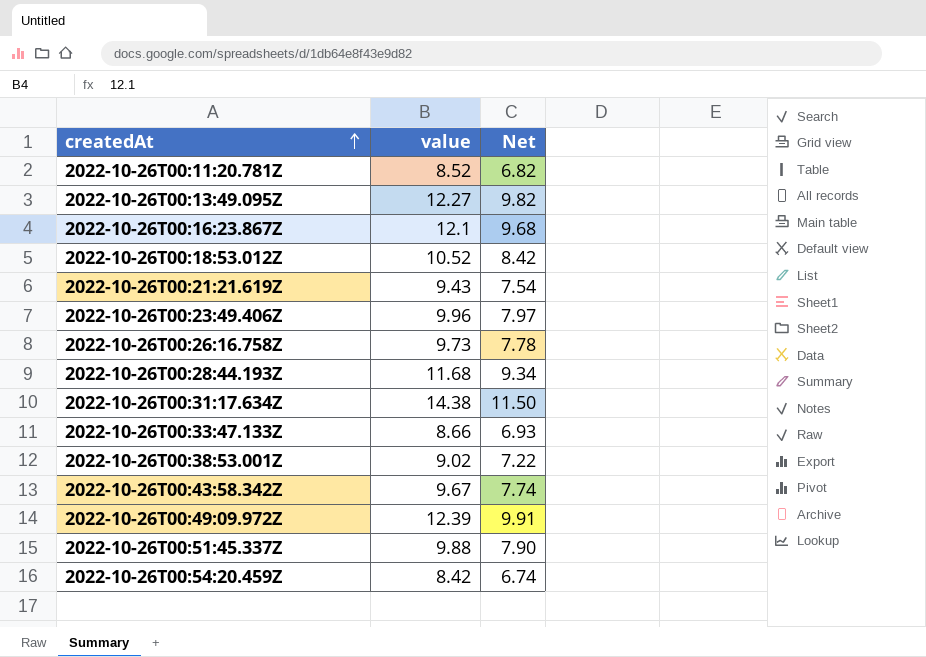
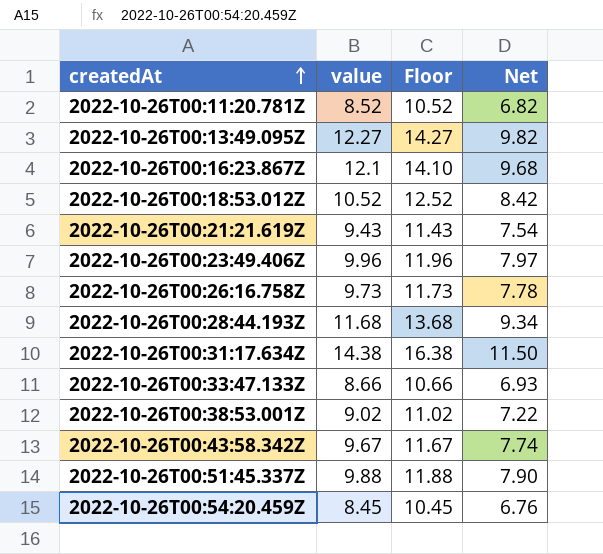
column Floor | formula: none -> [value] + 2
row 2022-10-26T00:49:09.972Z: 12.39 | 9.91 -> none
2022-10-26T00:54:20.459Z | value: 8.42 -> 8.45
2022-10-26T00:54:20.459Z | Net: 6.74 -> 6.76

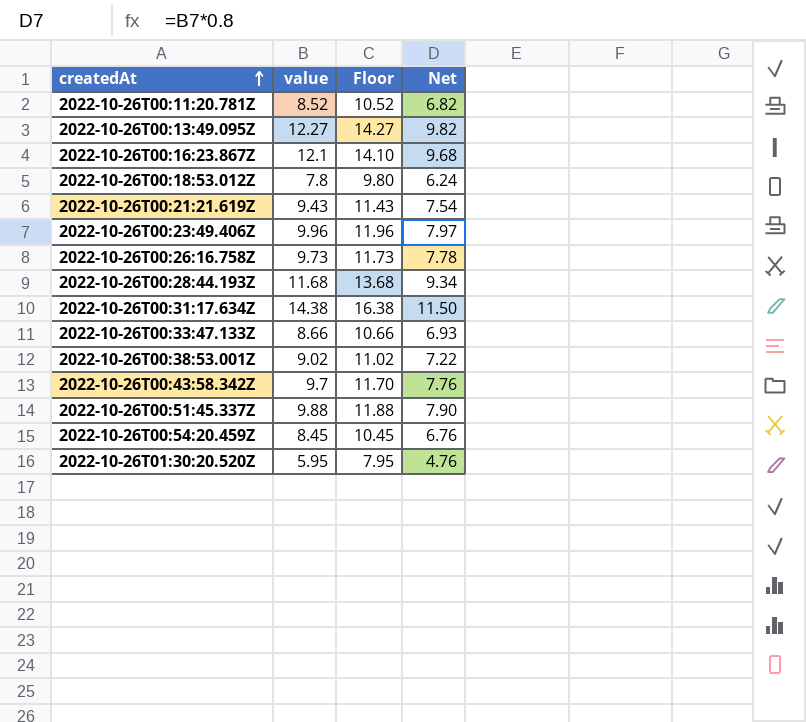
2022-10-26T00:18:53.012Z | value: 10.52 -> 7.8
2022-10-26T00:18:53.012Z | Floor: 12.52 -> 9.80
2022-10-26T00:18:53.012Z | Net: 8.42 -> 6.24
2022-10-26T00:43:58.342Z | value: 9.67 -> 9.7
2022-10-26T00:43:58.342Z | Floor: 11.67 -> 11.70
2022-10-26T00:43:58.342Z | Net: 7.74 -> 7.76
row 2022-10-26T01:30:20.520Z: none -> 5.95 | 7.95 | 4.76

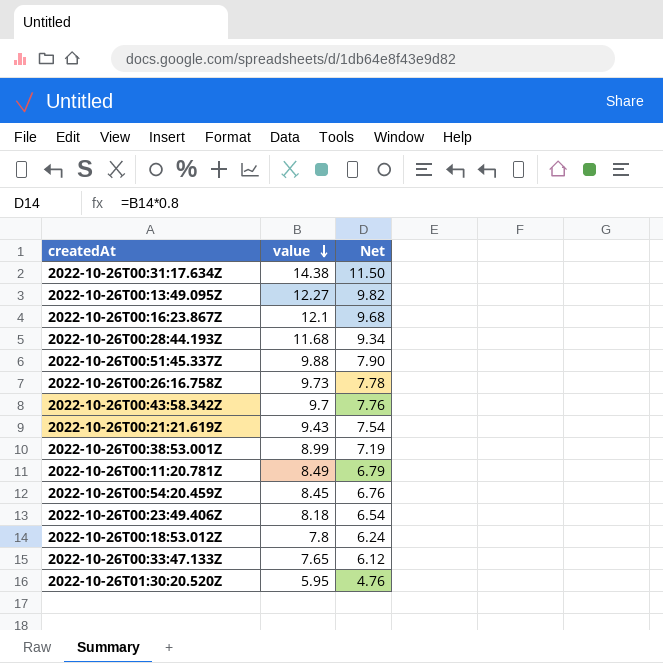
row order: createdAt ascending -> value descending
column Floor | formula: [value] + 2 -> none
2022-10-26T00:38:53.001Z | value: 9.02 -> 8.99
2022-10-26T00:38:53.001Z | Net: 7.22 -> 7.19
2022-10-26T00:11:20.781Z | value: 8.52 -> 8.49
2022-10-26T00:11:20.781Z | Net: 6.82 -> 6.79
2022-10-26T00:23:49.406Z | value: 9.96 -> 8.18
2022-10-26T00:23:49.406Z | Net: 7.97 -> 6.54
2022-10-26T00:33:47.133Z | value: 8.66 -> 7.65
2022-10-26T00:33:47.133Z | Net: 6.93 -> 6.12

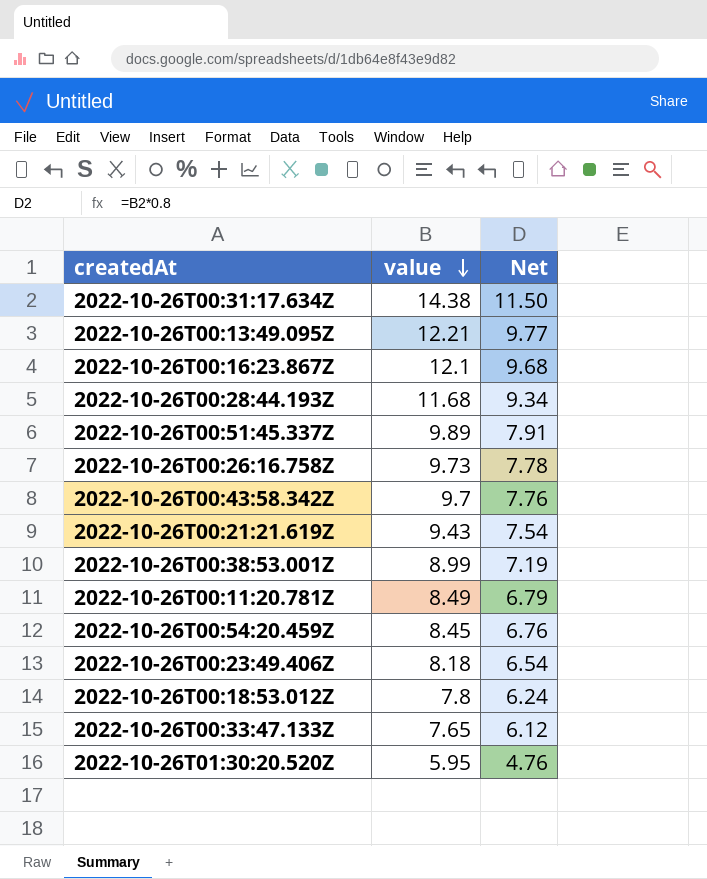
2022-10-26T00:13:49.095Z | value: 12.27 -> 12.21
2022-10-26T00:13:49.095Z | Net: 9.82 -> 9.77
2022-10-26T00:51:45.337Z | value: 9.88 -> 9.89
2022-10-26T00:51:45.337Z | Net: 7.90 -> 7.91

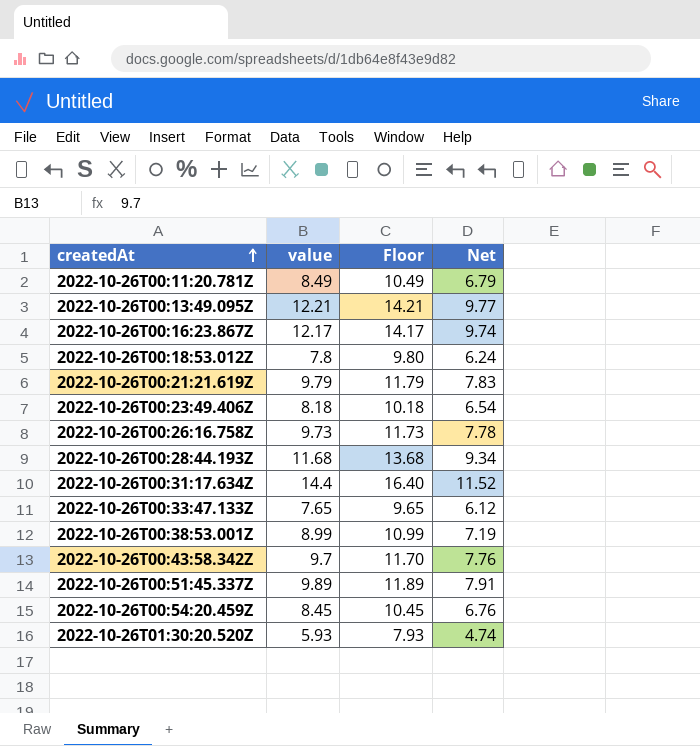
row order: value descending -> createdAt ascending
column Floor | formula: none -> [value] + 2
2022-10-26T00:16:23.867Z | value: 12.1 -> 12.17
2022-10-26T00:16:23.867Z | Net: 9.68 -> 9.74
2022-10-26T00:21:21.619Z | value: 9.43 -> 9.79
2022-10-26T00:21:21.619Z | Net: 7.54 -> 7.83
2022-10-26T00:31:17.634Z | value: 14.38 -> 14.4
2022-10-26T00:31:17.634Z | Net: 11.50 -> 11.52
2022-10-26T01:30:20.520Z | value: 5.95 -> 5.93
2022-10-26T01:30:20.520Z | Net: 4.76 -> 4.74

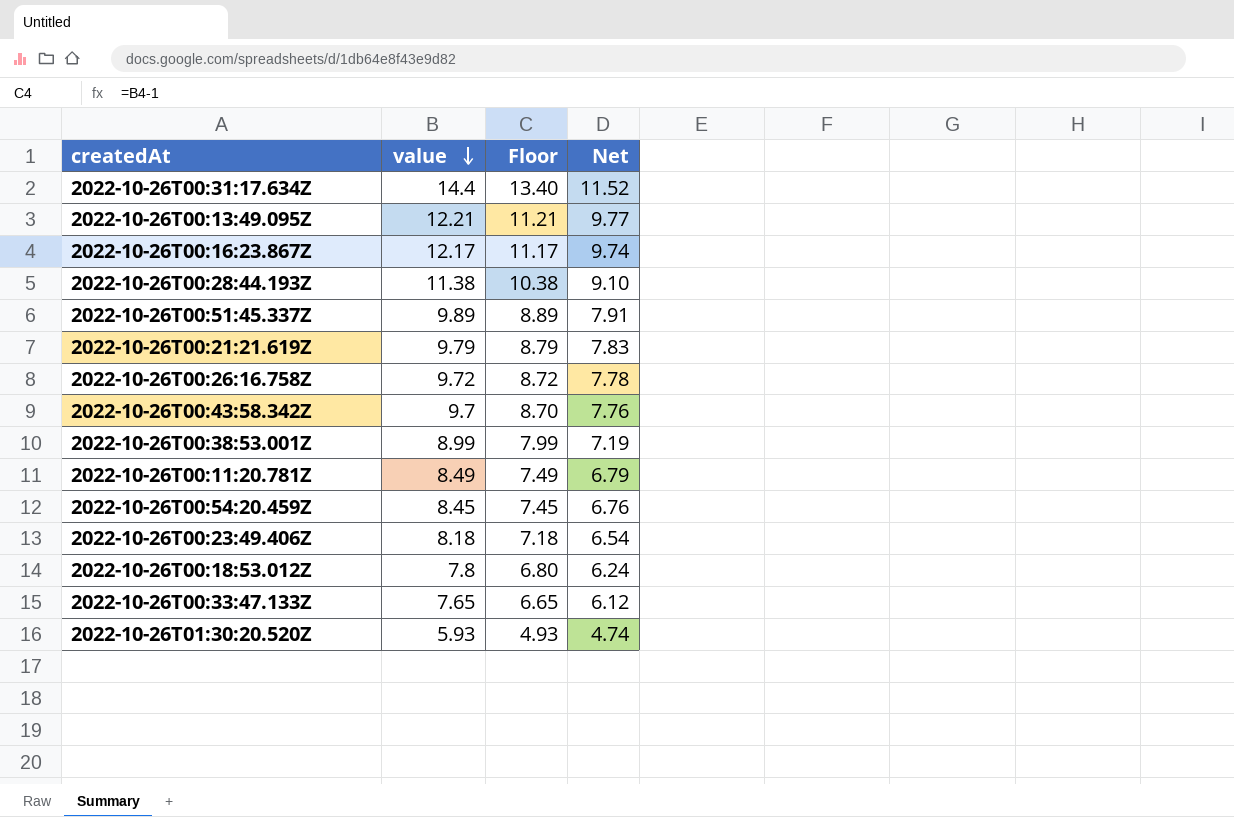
row order: createdAt ascending -> value descending
column Floor | formula: [value] + 2 -> [value] - 1
2022-10-26T00:28:44.193Z | value: 11.68 -> 11.38
2022-10-26T00:28:44.193Z | Net: 9.34 -> 9.10
2022-10-26T00:26:16.758Z | value: 9.73 -> 9.72

